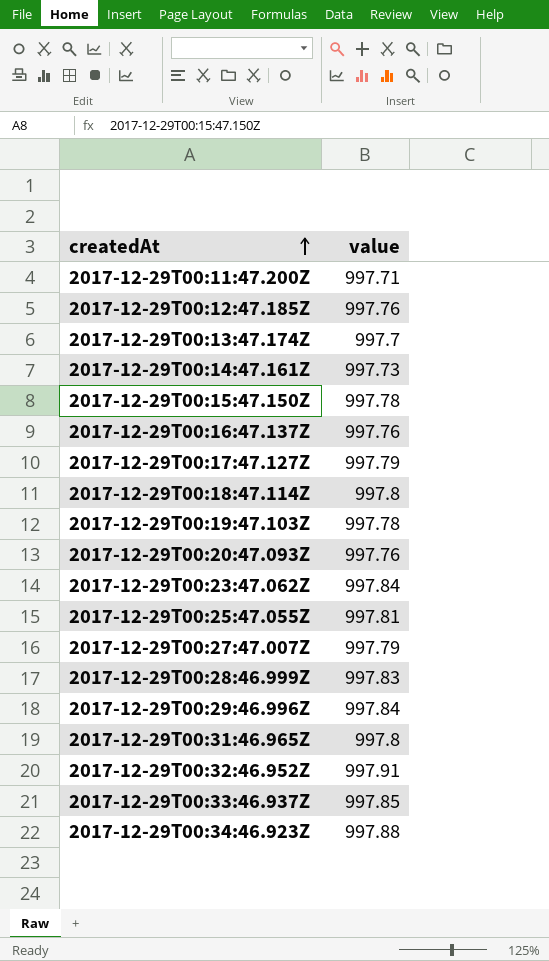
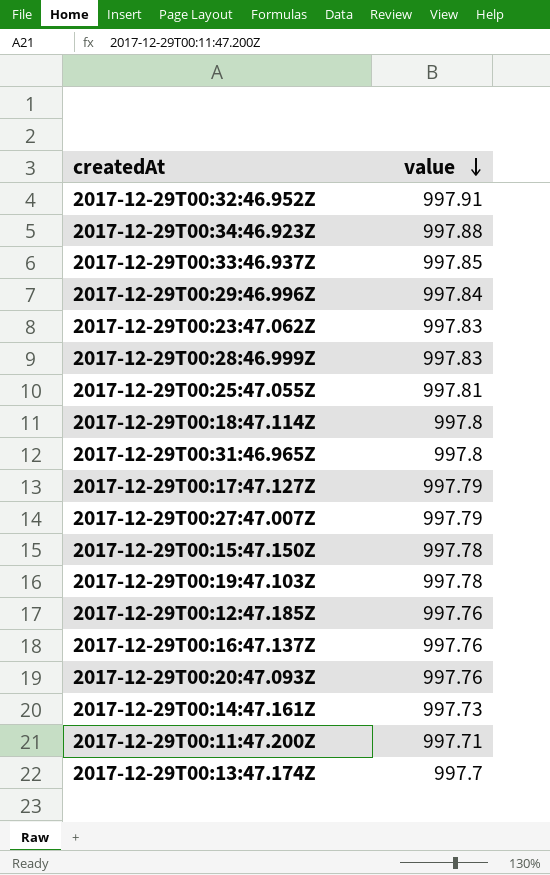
row order: createdAt ascending -> value descending
2017-12-29T00:23:47.062Z | value: 997.84 -> 997.83

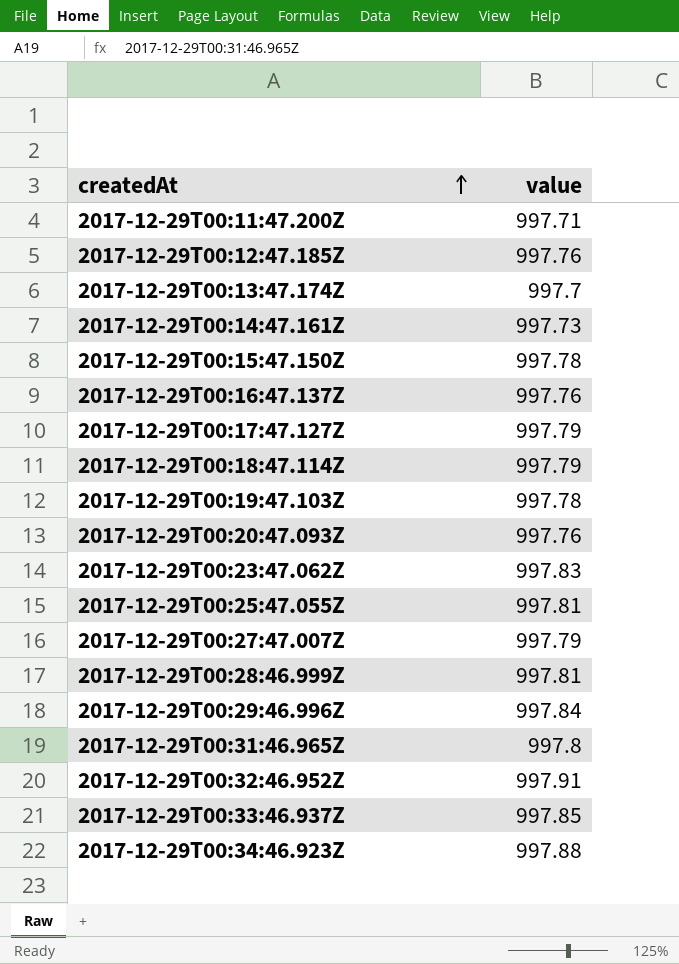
row order: value descending -> createdAt ascending
2017-12-29T00:18:47.114Z | value: 997.8 -> 997.79
2017-12-29T00:28:46.999Z | value: 997.83 -> 997.81

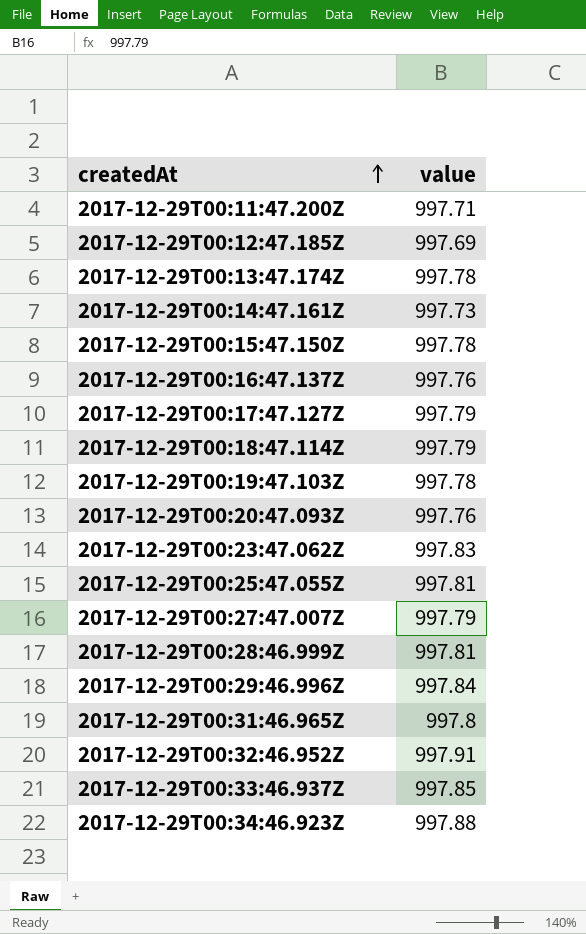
2017-12-29T00:12:47.185Z | value: 997.76 -> 997.69
2017-12-29T00:13:47.174Z | value: 997.7 -> 997.78

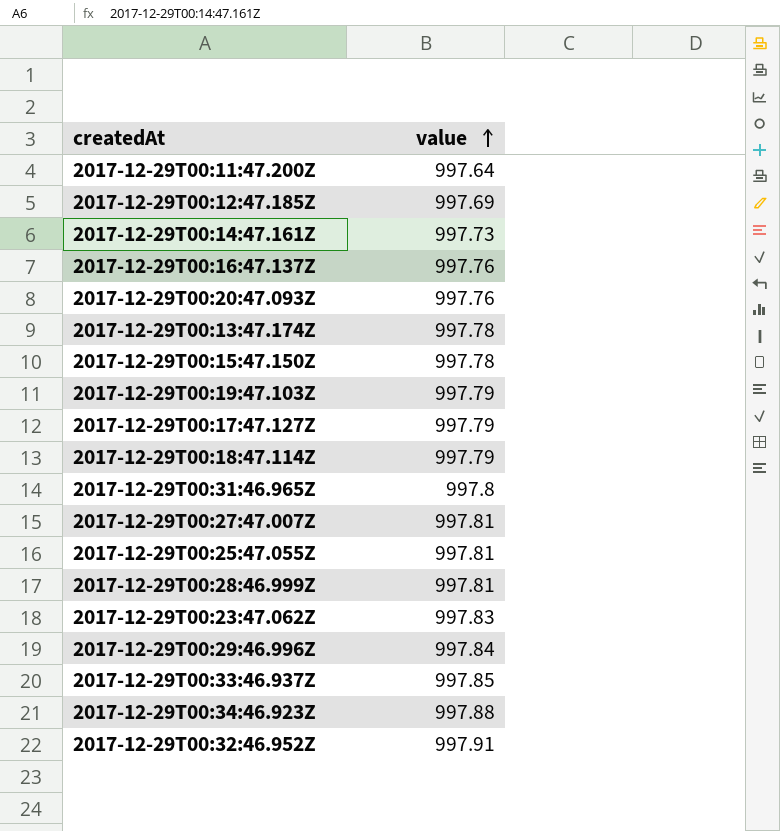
row order: createdAt ascending -> value ascending
2017-12-29T00:11:47.200Z | value: 997.71 -> 997.64
2017-12-29T00:19:47.103Z | value: 997.78 -> 997.79
2017-12-29T00:27:47.007Z | value: 997.79 -> 997.81

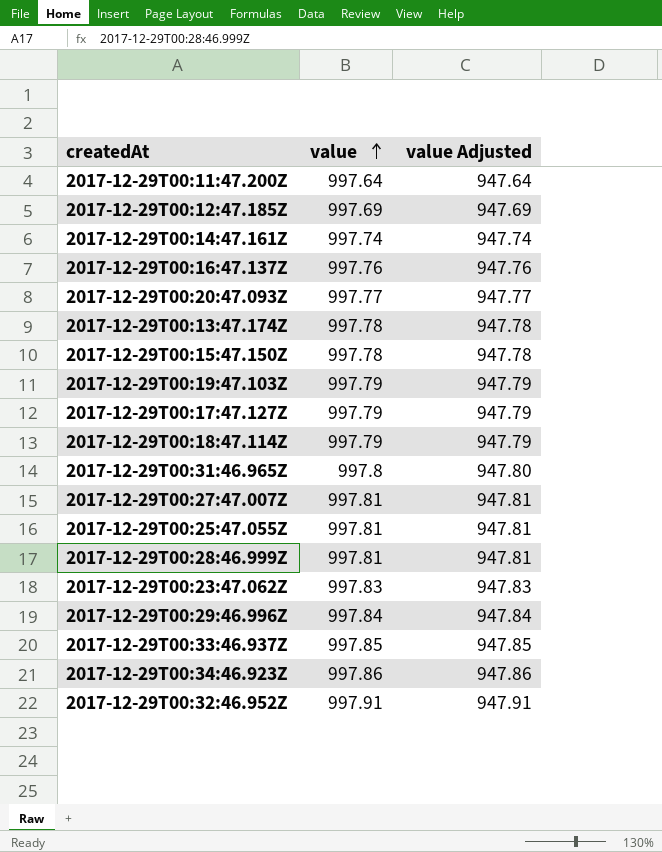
column value Adjusted | formula: none -> [value] - 50
2017-12-29T00:14:47.161Z | value: 997.73 -> 997.74
2017-12-29T00:20:47.093Z | value: 997.76 -> 997.77
2017-12-29T00:34:46.923Z | value: 997.88 -> 997.86

